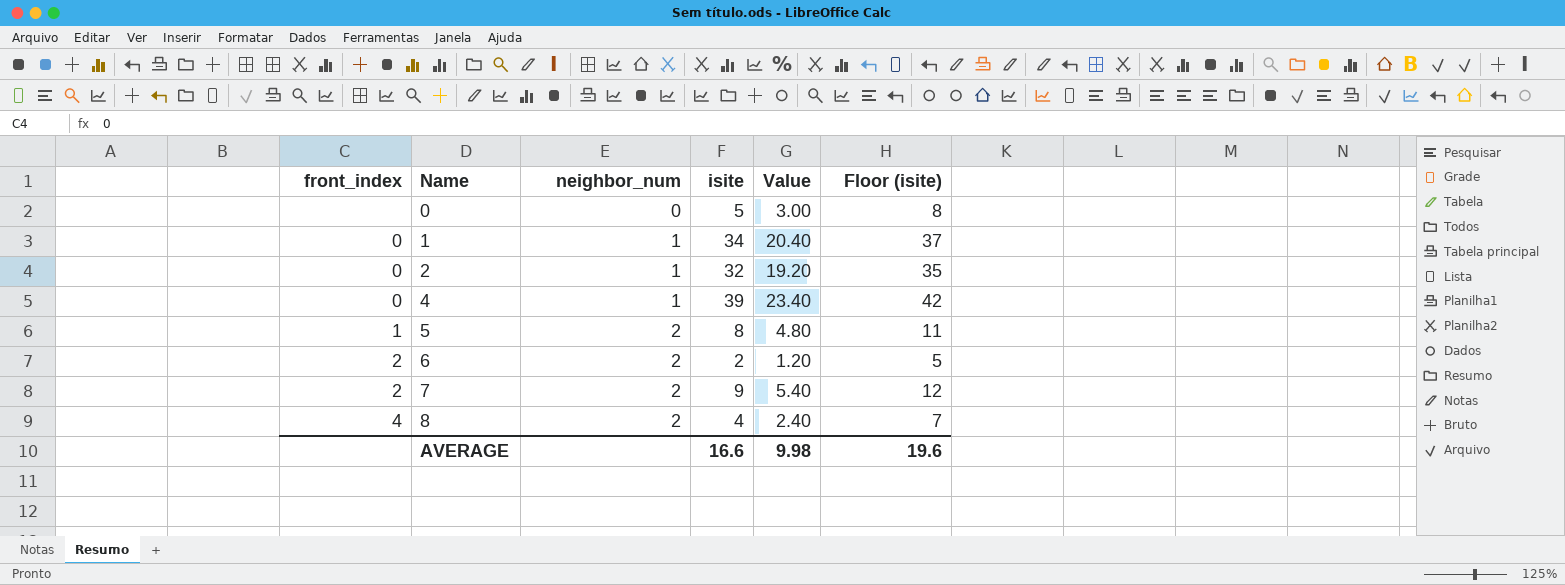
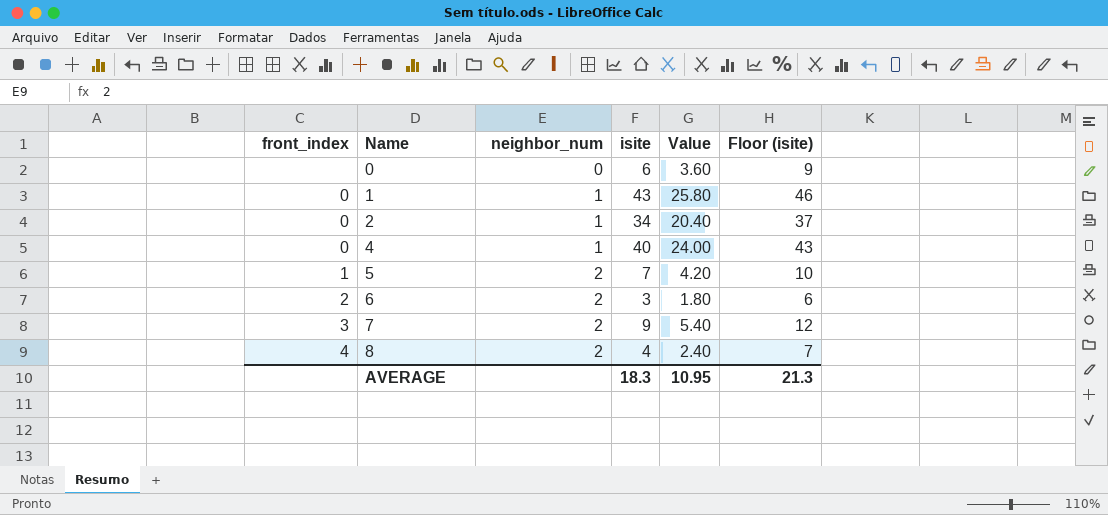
0 | isite: 5 -> 6
0 | Value: 3.00 -> 3.60
0 | Floor (isite): 8 -> 9
1 | isite: 34 -> 43
1 | Value: 20.40 -> 25.80
1 | Floor (isite): 37 -> 46
2 | isite: 32 -> 34
2 | Value: 19.20 -> 20.40
2 | Floor (isite): 35 -> 37
4 | isite: 39 -> 40
4 | Value: 23.40 -> 24.00
4 | Floor (isite): 42 -> 43
5 | isite: 8 -> 7
5 | Value: 4.80 -> 4.20
5 | Floor (isite): 11 -> 10
6 | isite: 2 -> 3
6 | Value: 1.20 -> 1.80
6 | Floor (isite): 5 -> 6
7 | front_index: 2 -> 3
AVERAGE | isite: 16.6 -> 18.3
AVERAGE | Value: 9.98 -> 10.95
AVERAGE | Floor (isite): 19.6 -> 21.3

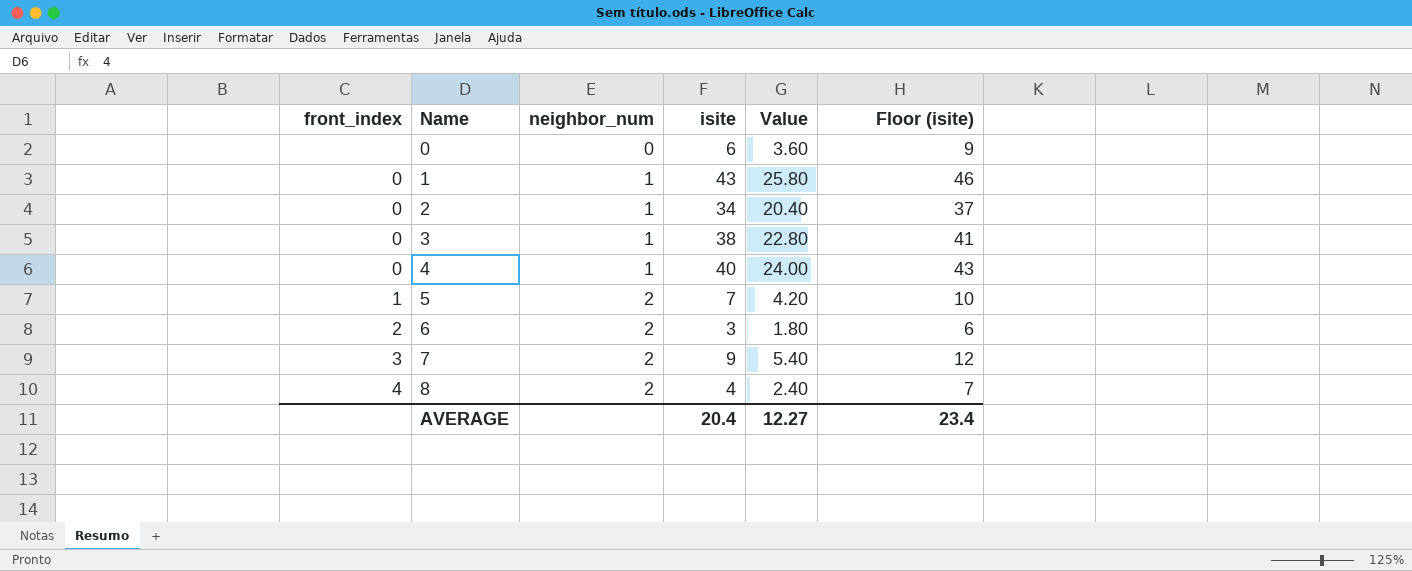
row 3: none -> 0 | 1 | 38 | 22.80 | 41
AVERAGE | isite: 18.3 -> 20.4
AVERAGE | Value: 10.95 -> 12.27
AVERAGE | Floor (isite): 21.3 -> 23.4

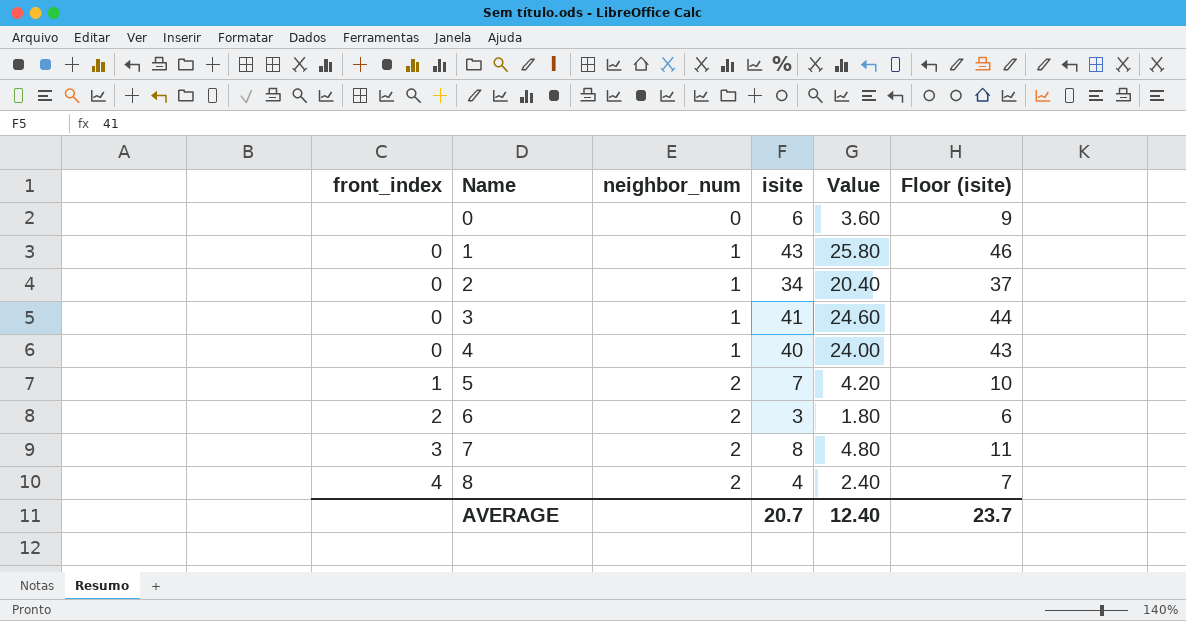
3 | isite: 38 -> 41
3 | Value: 22.80 -> 24.60
3 | Floor (isite): 41 -> 44
7 | isite: 9 -> 8
7 | Value: 5.40 -> 4.80
7 | Floor (isite): 12 -> 11
AVERAGE | isite: 20.4 -> 20.7
AVERAGE | Value: 12.27 -> 12.40
AVERAGE | Floor (isite): 23.4 -> 23.7

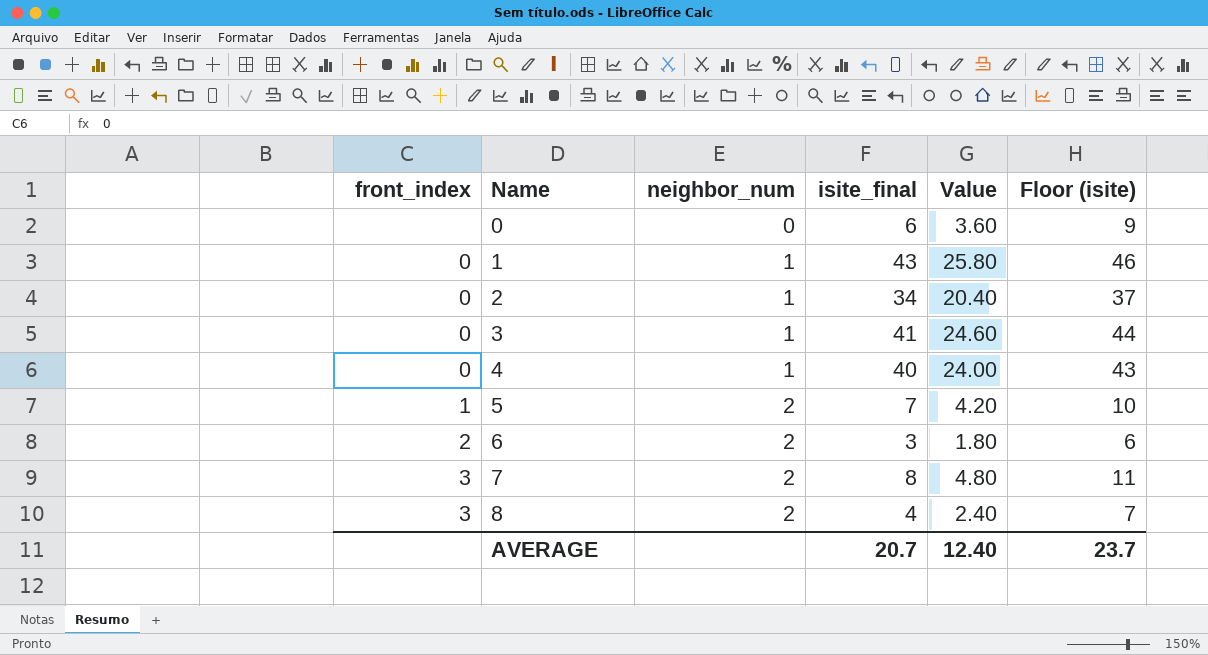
column name: isite -> isite_final
8 | front_index: 4 -> 3

